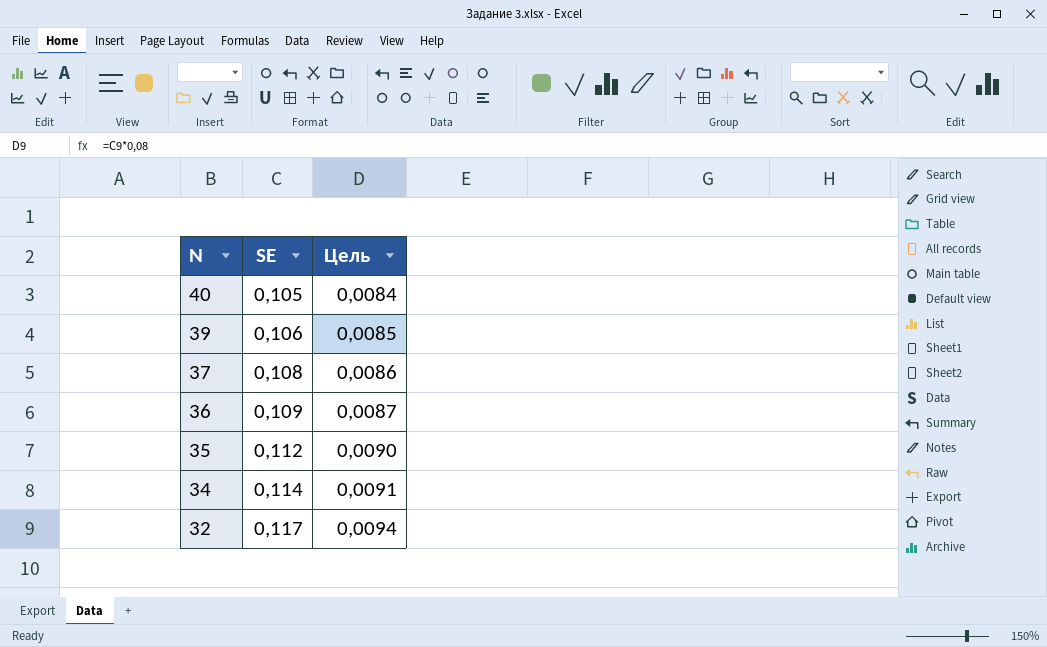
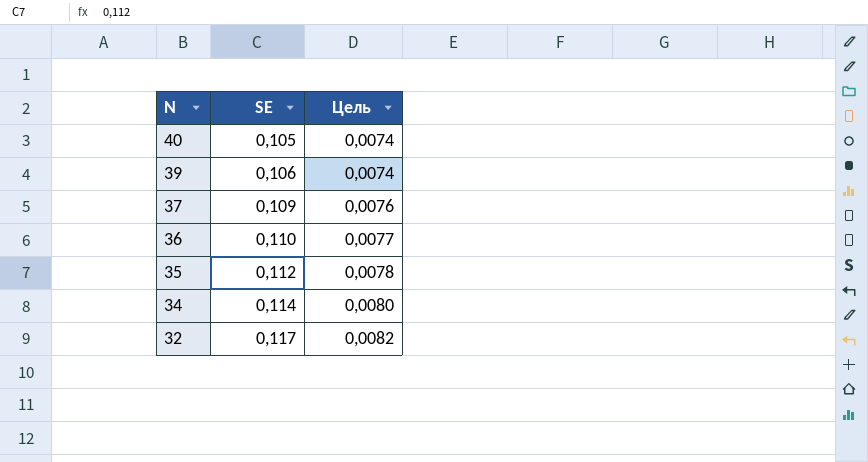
column Цель | formula: [SE] * 0,08 -> [SE] * 0,07
37 | SE: 0,108 -> 0,109
36 | SE: 0,109 -> 0,110

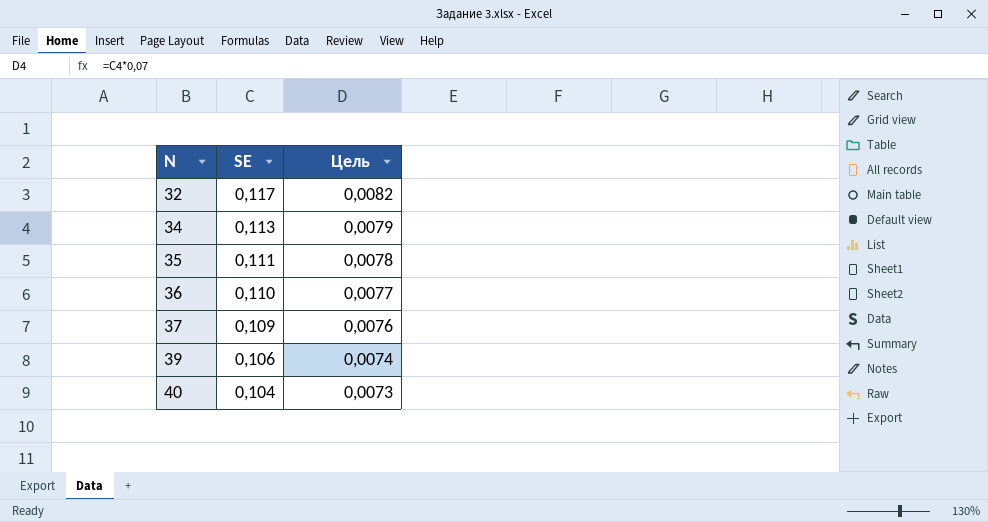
row order: N descending -> N ascending
34 | SE: 0,114 -> 0,113
34 | Цель: 0,0080 -> 0,0079
35 | SE: 0,112 -> 0,111
40 | SE: 0,105 -> 0,104
40 | Цель: 0,0074 -> 0,0073

